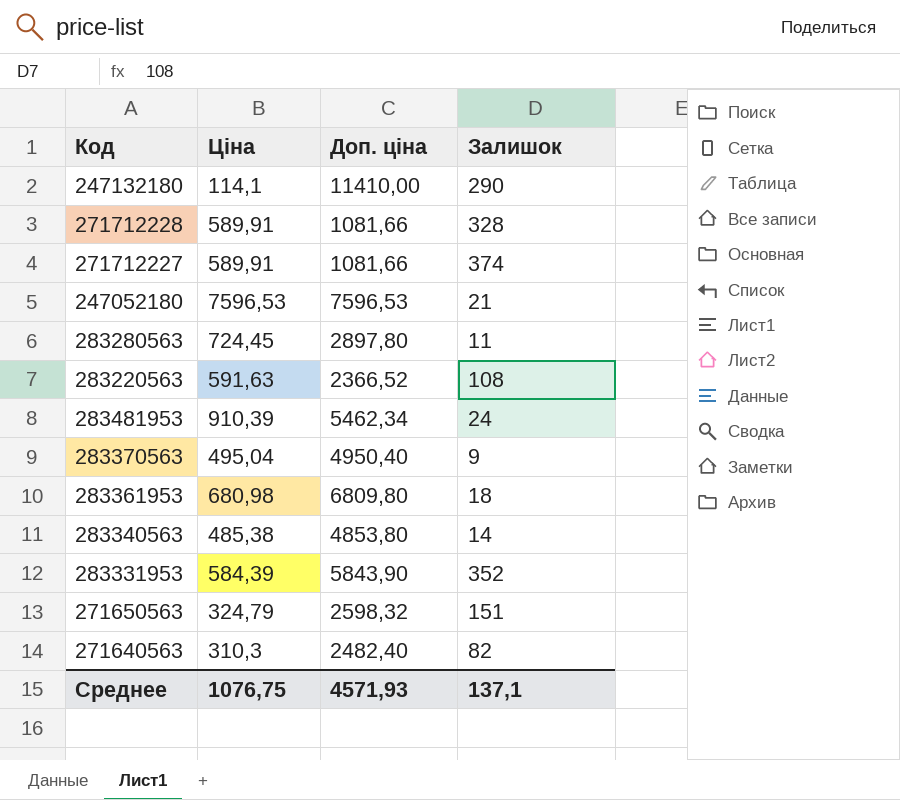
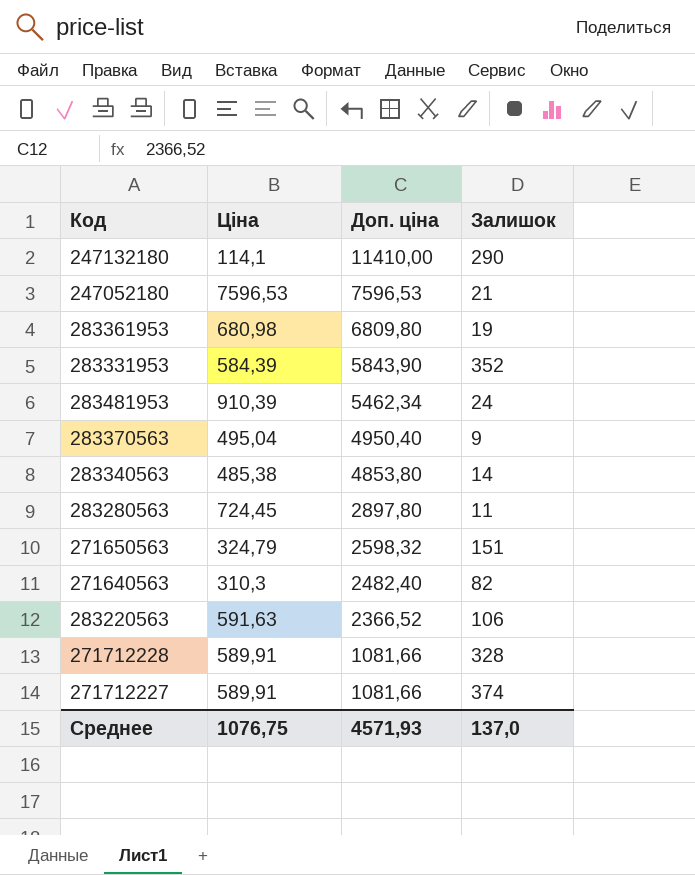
row order: none -> Доп. ціна descending
283361953 | Залишок: 18 -> 19
283220563 | Залишок: 108 -> 106
Среднее | Залишок: 137,1 -> 137,0

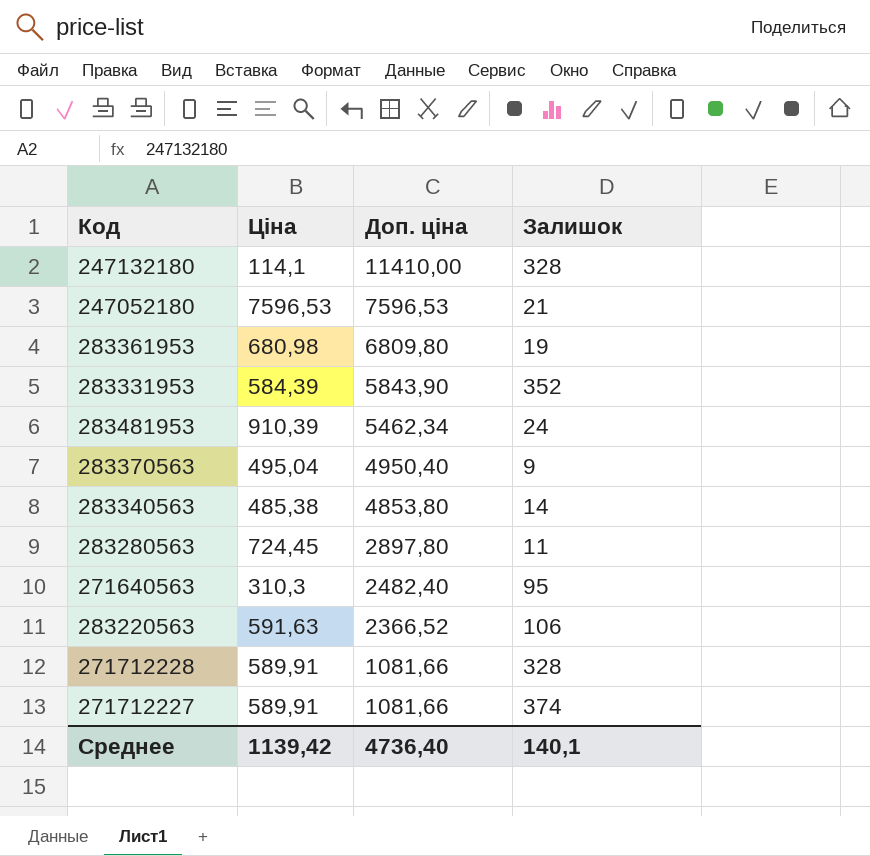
row 271650563: 324,79 | 2598,32 | 151 -> none
247132180 | Залишок: 290 -> 328
271640563 | Залишок: 82 -> 95
Среднее | Ціна: 1076,75 -> 1139,42
Среднее | Доп. ціна: 4571,93 -> 4736,40
Среднее | Залишок: 137,0 -> 140,1

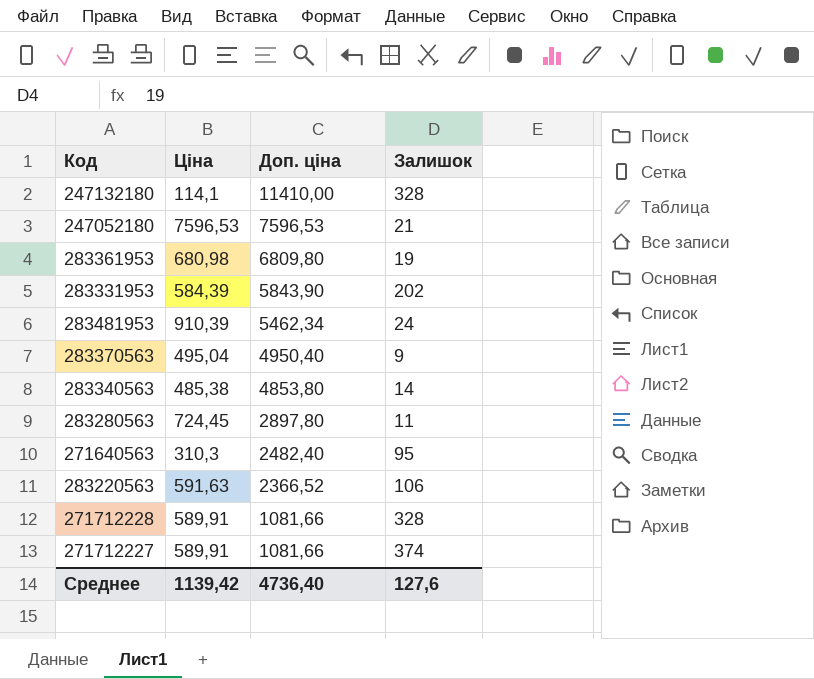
283331953 | Залишок: 352 -> 202
Среднее | Залишок: 140,1 -> 127,6

